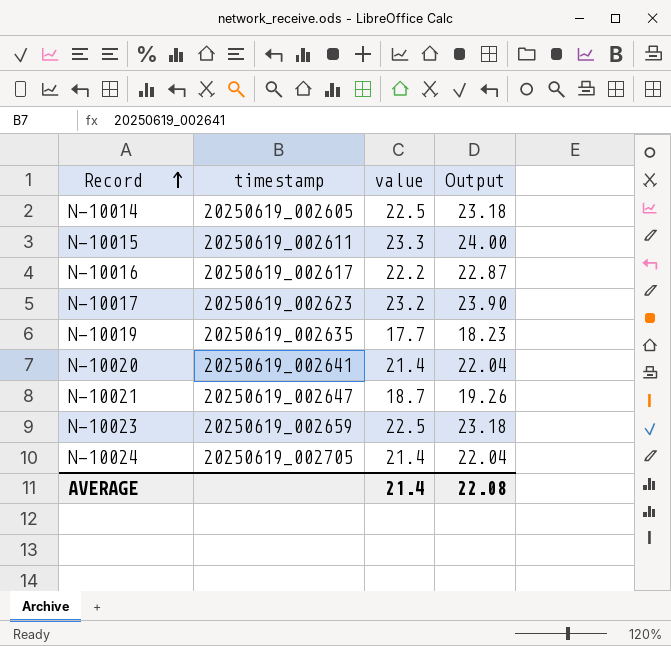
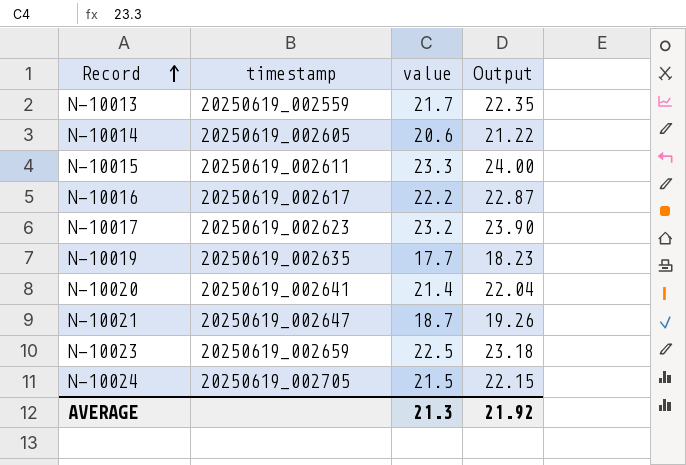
row N-10013: none -> 20250619_002559 | 21.7 | 22.35
N-10014 | value: 22.5 -> 20.6
N-10014 | Output: 23.18 -> 21.22
N-10024 | value: 21.4 -> 21.5
N-10024 | Output: 22.04 -> 22.15
AVERAGE | value: 21.4 -> 21.3
AVERAGE | Output: 22.08 -> 21.92

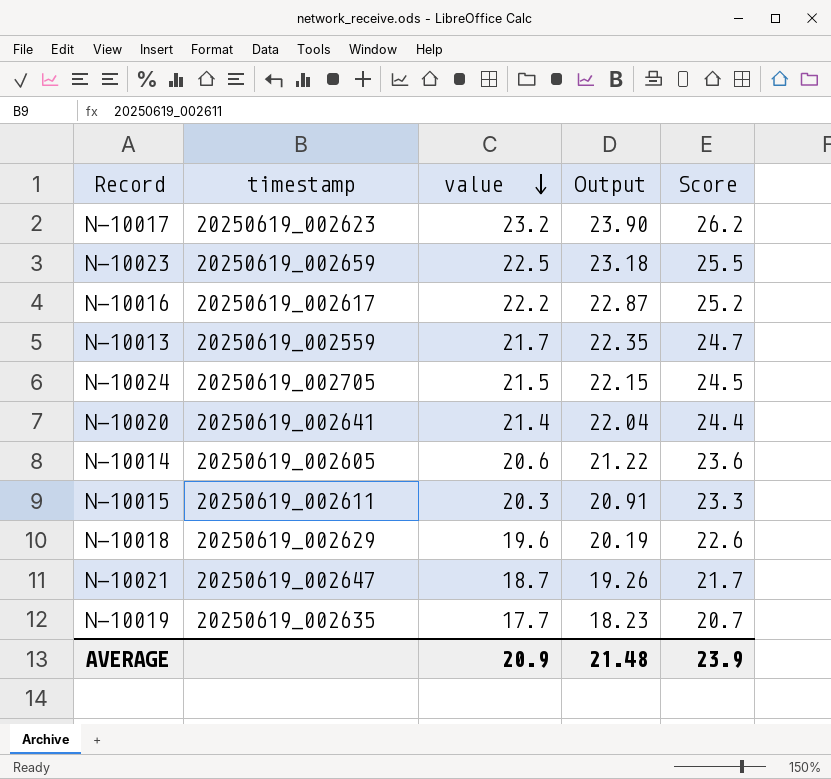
row order: Record ascending -> value descending
column Score | formula: none -> [value] + 3
N-10015 | value: 23.3 -> 20.3
N-10015 | Output: 24.00 -> 20.91
row N-10018: none -> 20250619_002629 | 19.6 | 20.19 | 22.6
AVERAGE | value: 21.3 -> 20.9
AVERAGE | Output: 21.92 -> 21.48

